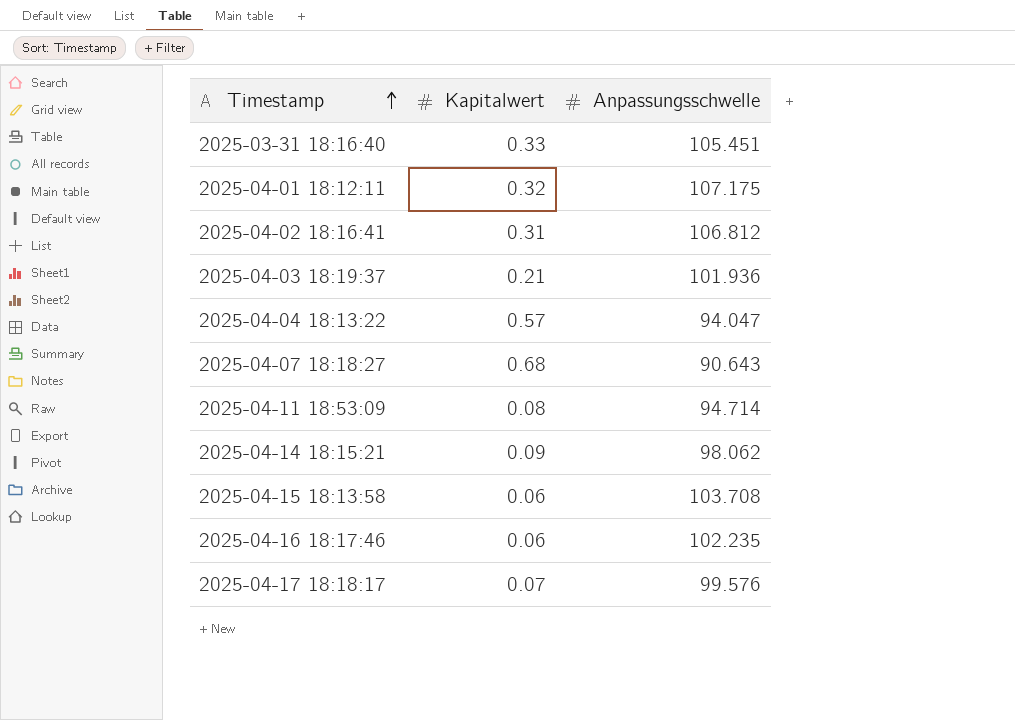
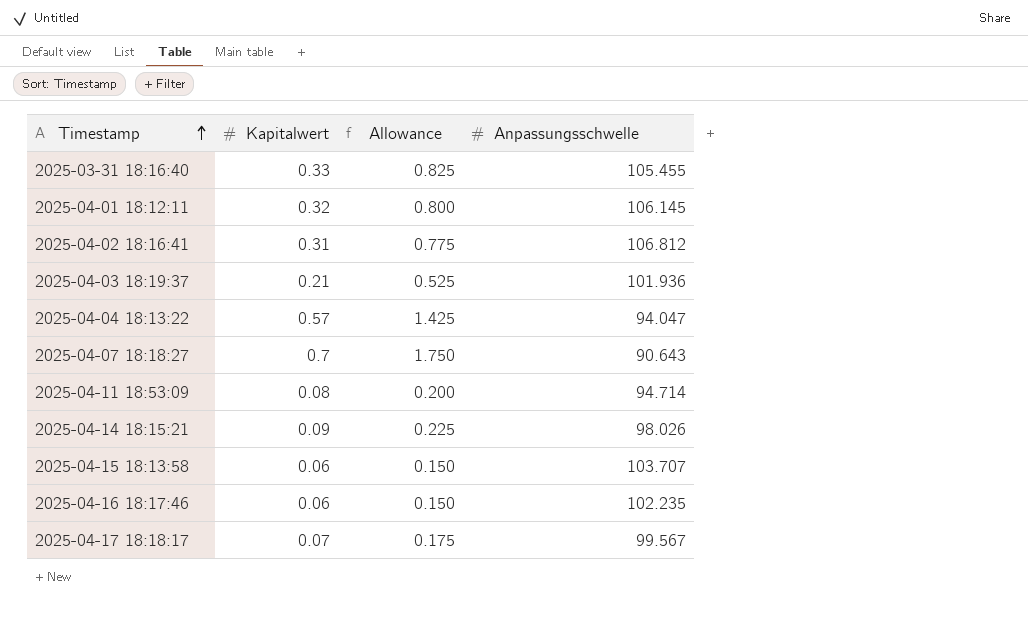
column Allowance | formula: none -> [Kapitalwert] * 2.5
2025-03-31 18:16:40 | Anpassungsschwelle: 105.451 -> 105.455
2025-04-01 18:12:11 | Anpassungsschwelle: 107.175 -> 106.145
2025-04-07 18:18:27 | Kapitalwert: 0.68 -> 0.7
2025-04-14 18:15:21 | Anpassungsschwelle: 98.062 -> 98.026
2025-04-15 18:13:58 | Anpassungsschwelle: 103.708 -> 103.707
2025-04-17 18:18:17 | Anpassungsschwelle: 99.576 -> 99.567

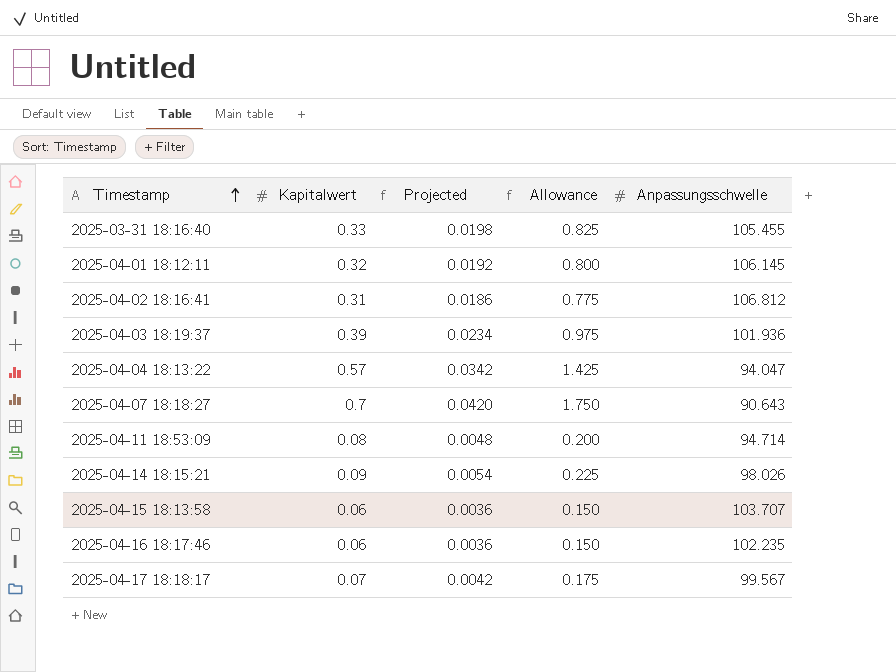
column Projected | formula: none -> [Kapitalwert] * 0.06
2025-04-03 18:19:37 | Kapitalwert: 0.21 -> 0.39
2025-04-03 18:19:37 | Allowance: 0.525 -> 0.975

